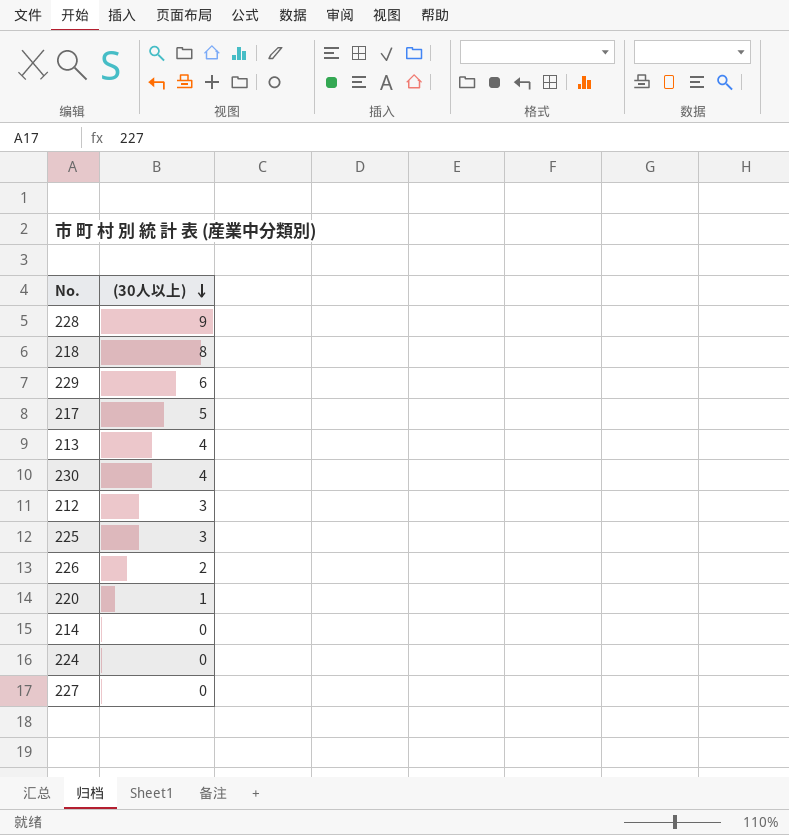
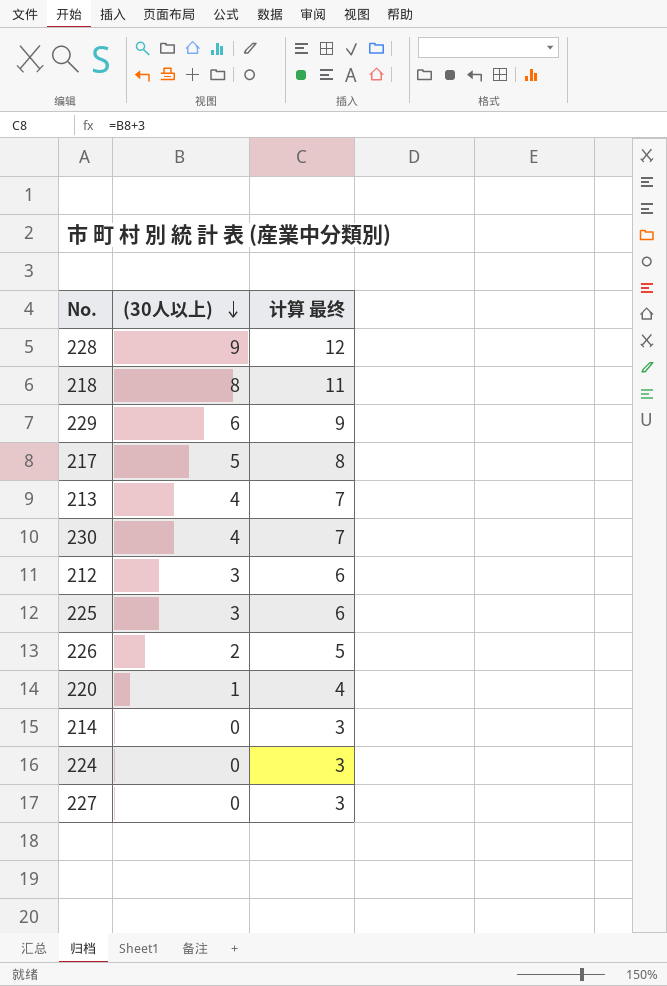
column 计算 最终 | formula: none -> [(30人以上)] + 3

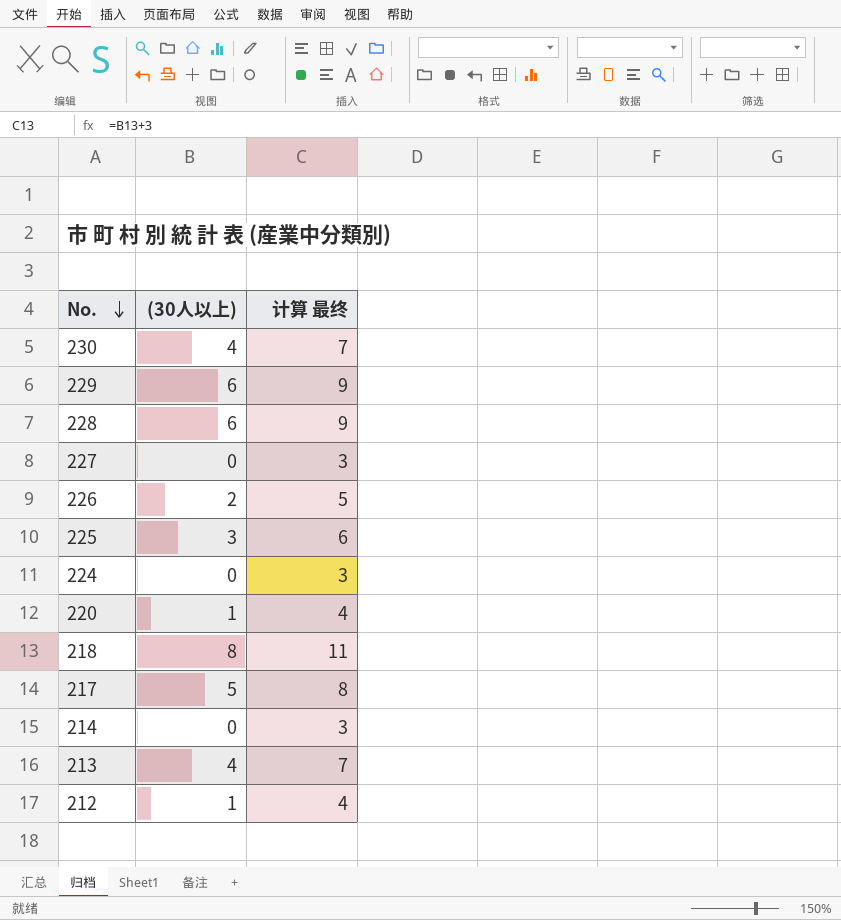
row order: (30人以上) descending -> No. descending
228 | (30人以上): 9 -> 6
228 | 计算 最终: 12 -> 9
212 | (30人以上): 3 -> 1
212 | 计算 最终: 6 -> 4

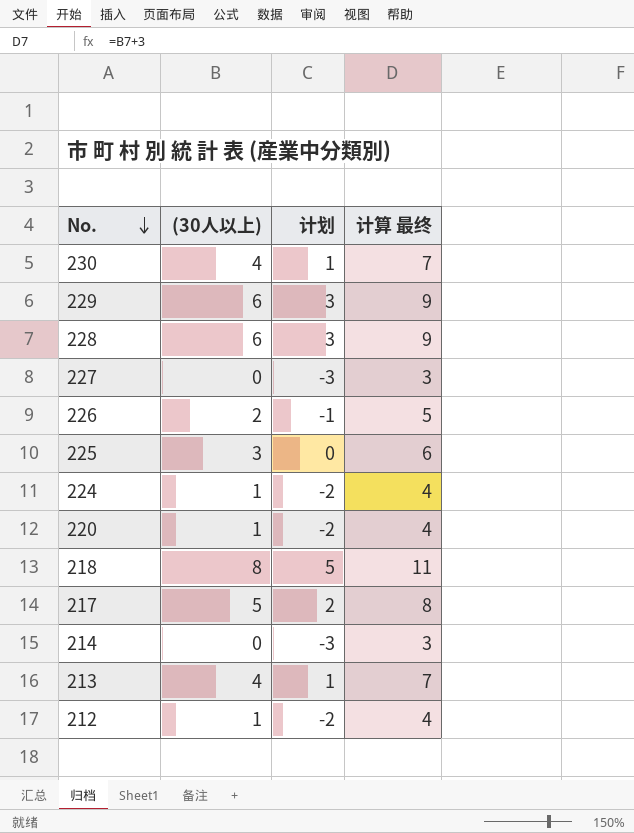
column 计划 | formula: none -> [(30人以上)] - 3
224 | (30人以上): 0 -> 1
224 | 计算 最终: 3 -> 4

